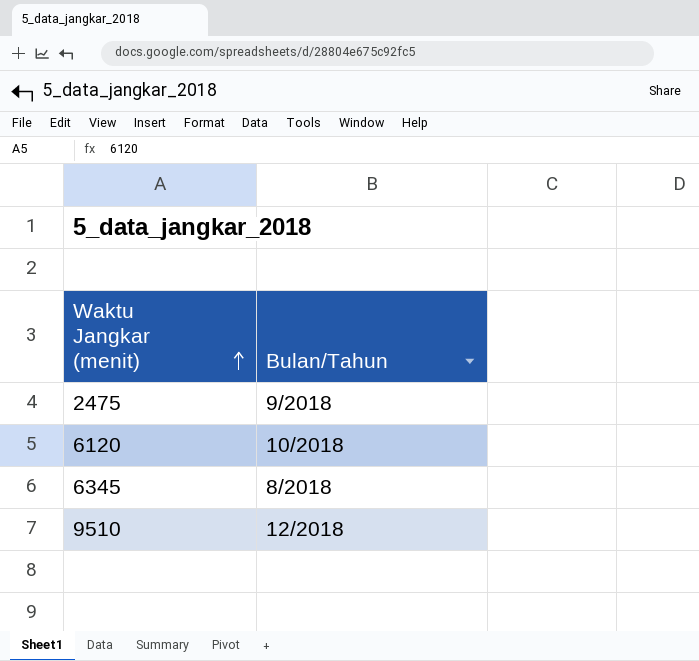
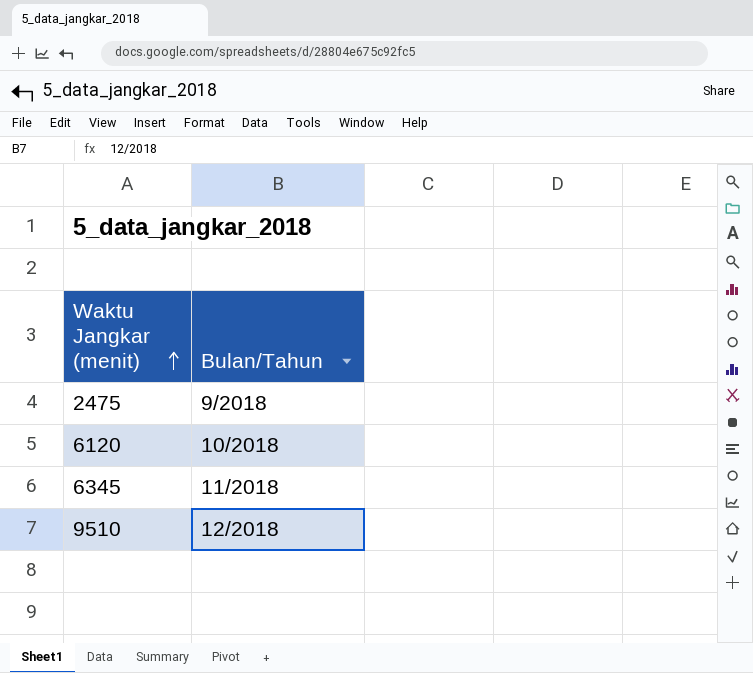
6345 | Bulan/Tahun: 8/2018 -> 11/2018

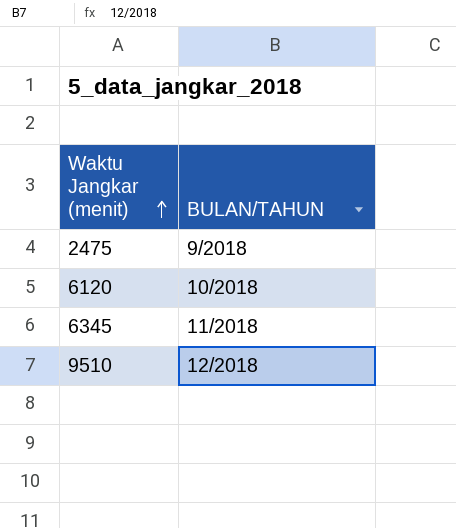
column name: Bulan/Tahun -> BULAN/TAHUN

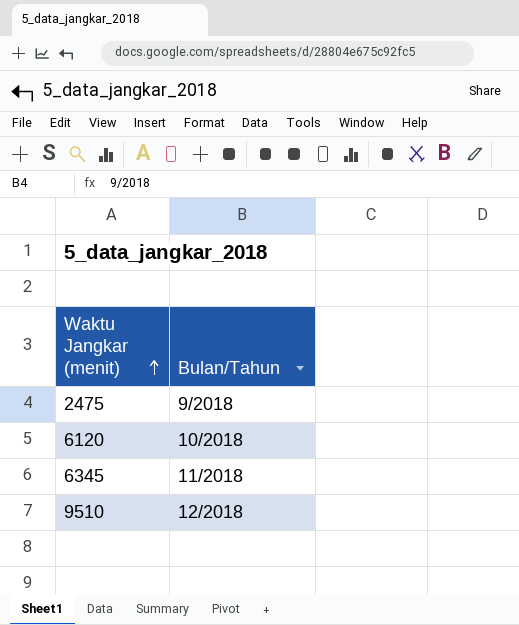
column name: BULAN/TAHUN -> Bulan/Tahun

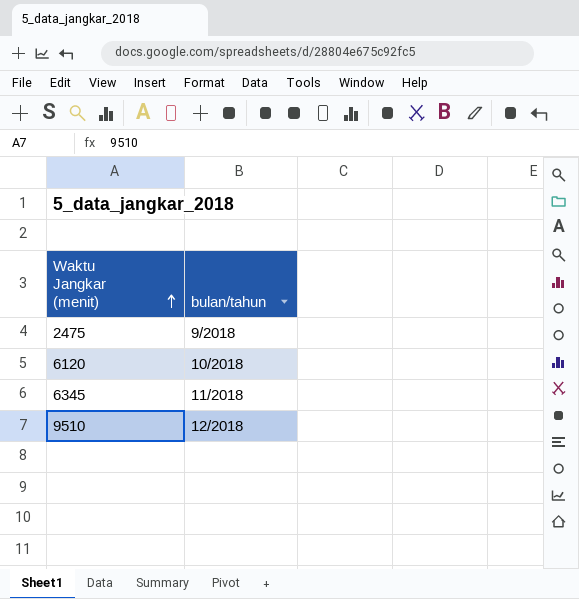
column name: Bulan/Tahun -> bulan/tahun

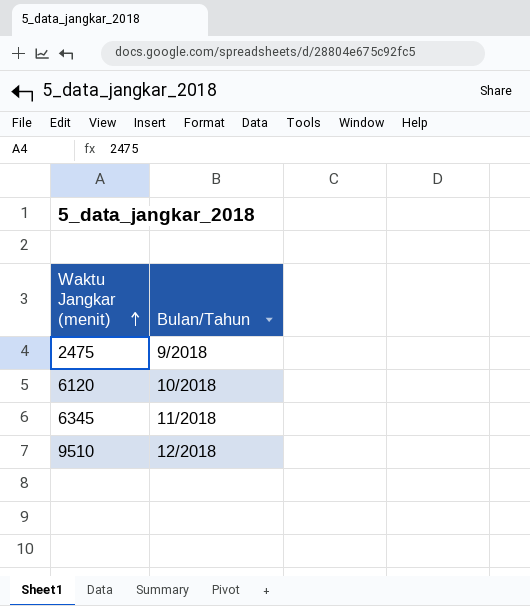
column name: bulan/tahun -> Bulan/Tahun

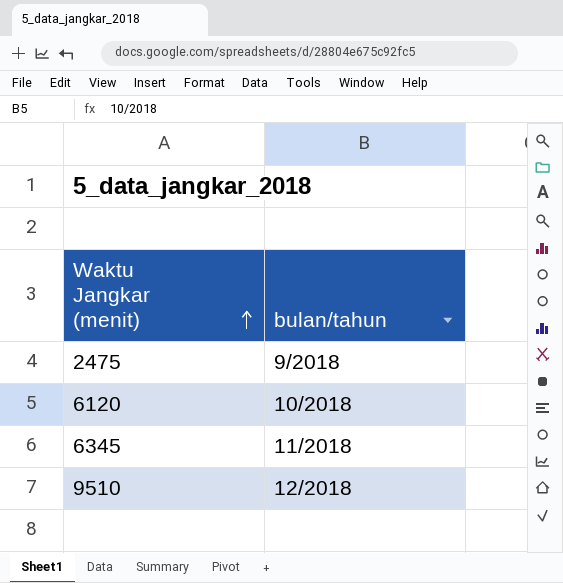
column name: Bulan/Tahun -> bulan/tahun

